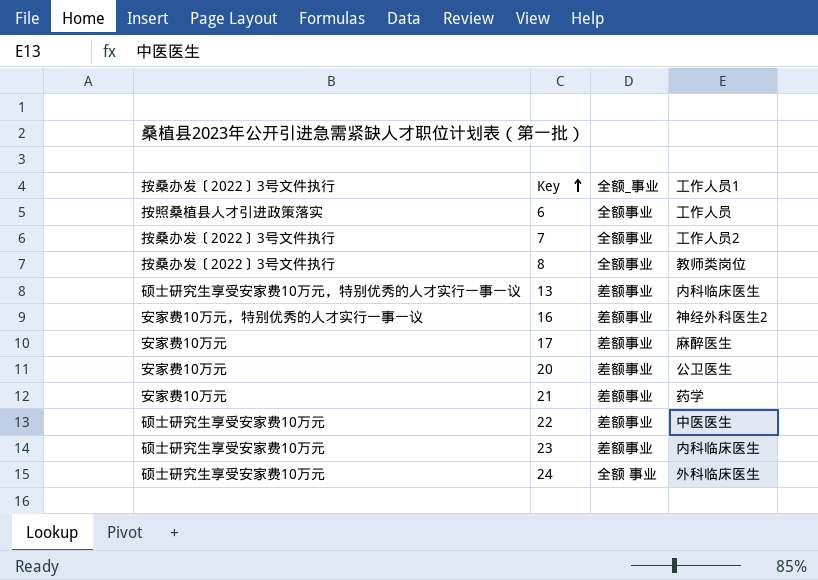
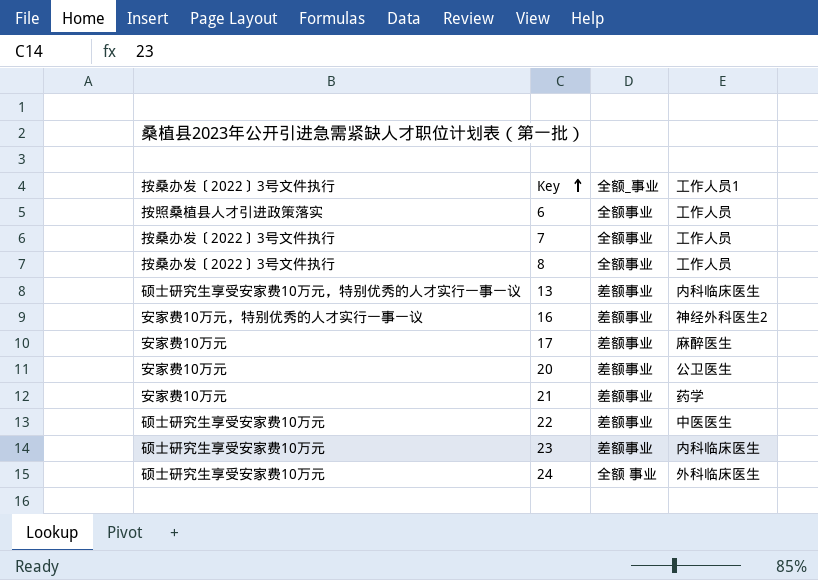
7 | 工作人员1: 工作人员2 -> 工作人员
8 | 工作人员1: 教师类岗位 -> 工作人员

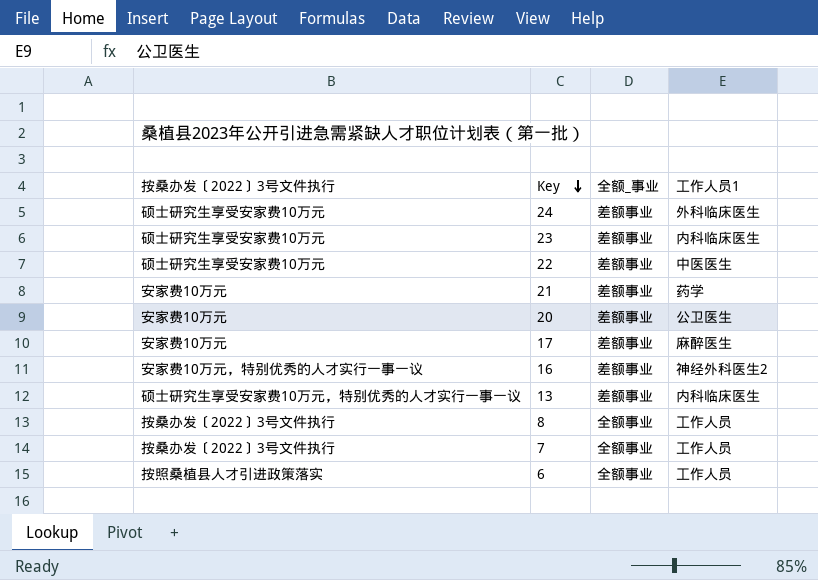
row order: Key ascending -> Key descending
24 | 全额_事业: 全额 事业 -> 差额事业

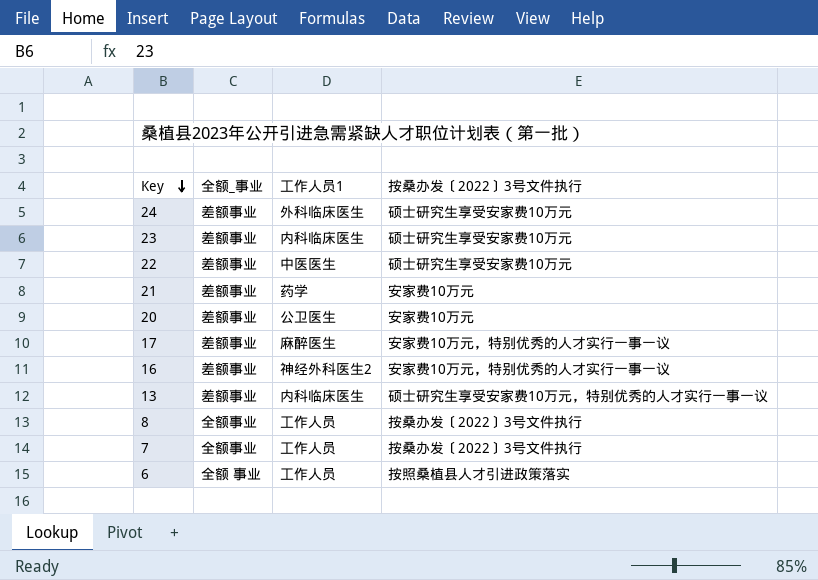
column 按桑办发〔2022〕3号文件执行 | position: 1 -> 4
17 | 按桑办发〔2022〕3号文件执行: 安家费10万元 -> 安家费10万元，特别优秀的人才实行一事一议
6 | 全额_事业: 全额事业 -> 全额 事业

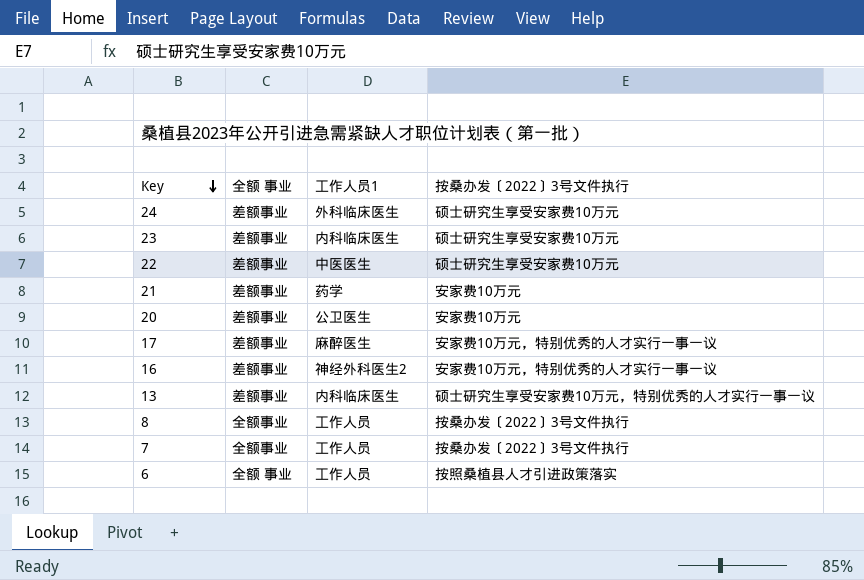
column name: 全额_事业 -> 全额 事业

